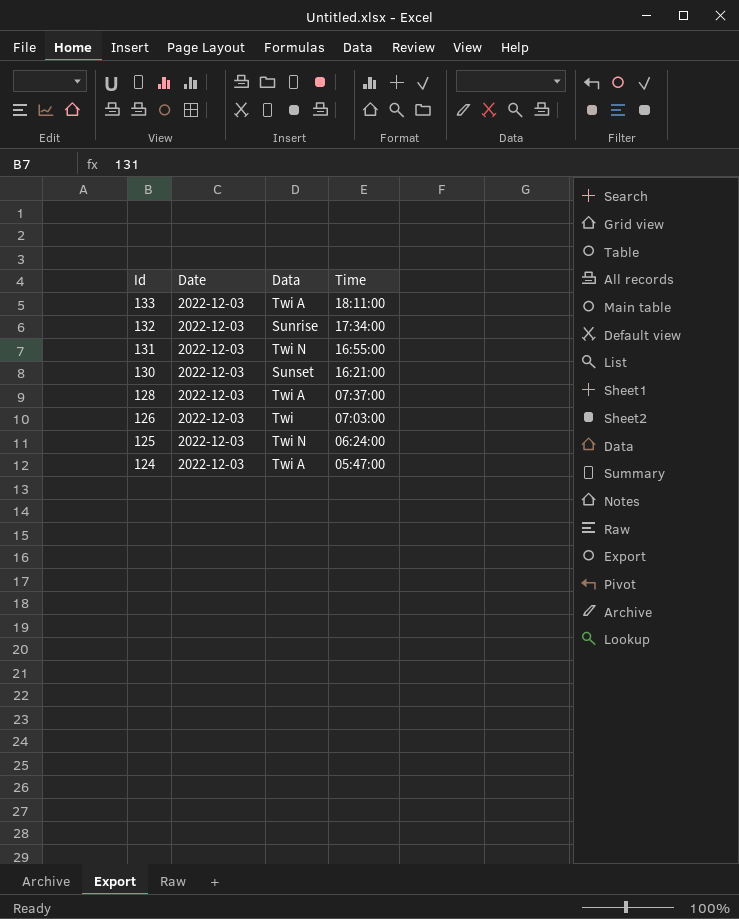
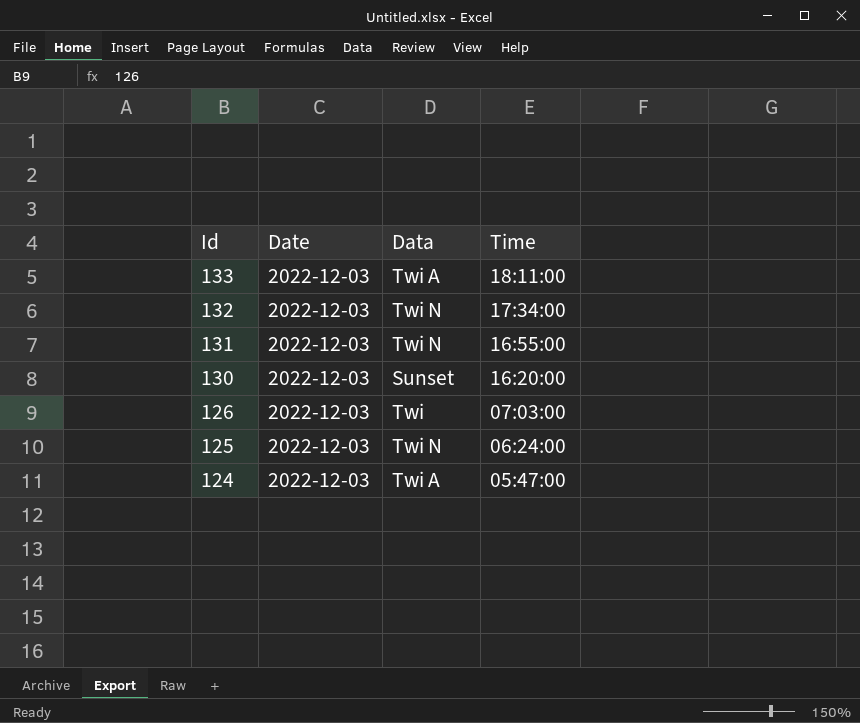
row 128: 2022-12-03 | Twi A | 07:37:00 -> none
132 | Data: Sunrise -> Twi N
130 | Time: 16:21:00 -> 16:20:00

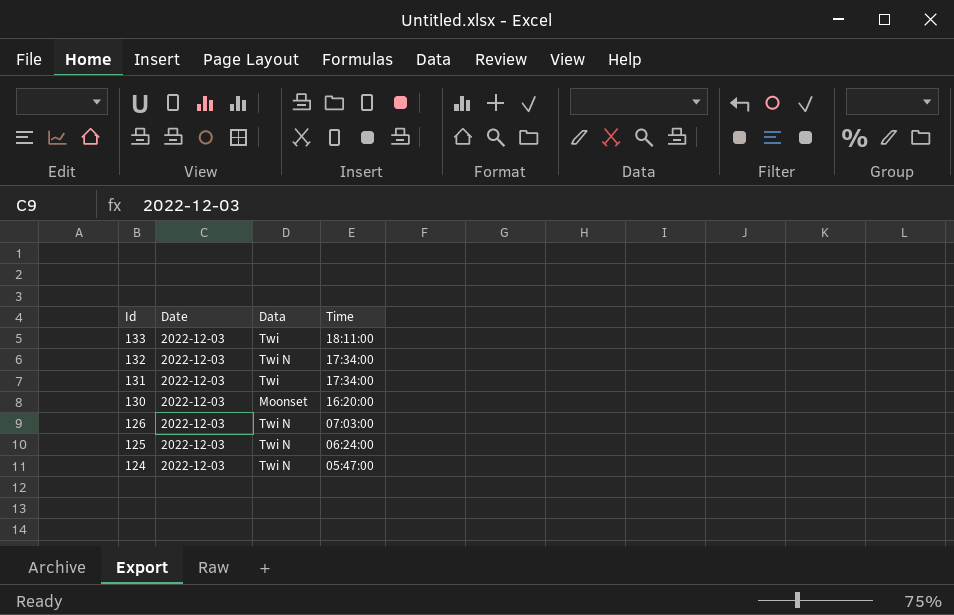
133 | Data: Twi A -> Twi
131 | Data: Twi N -> Twi
131 | Time: 16:55:00 -> 17:34:00
130 | Data: Sunset -> Moonset
126 | Data: Twi -> Twi N
124 | Data: Twi A -> Twi N

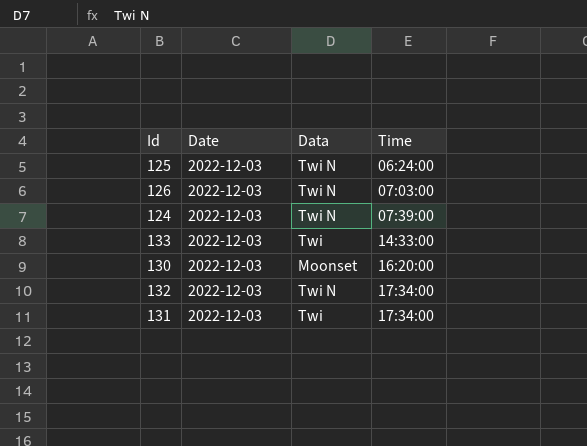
row order: Id descending -> Time ascending
124 | Time: 05:47:00 -> 07:39:00
133 | Time: 18:11:00 -> 14:33:00

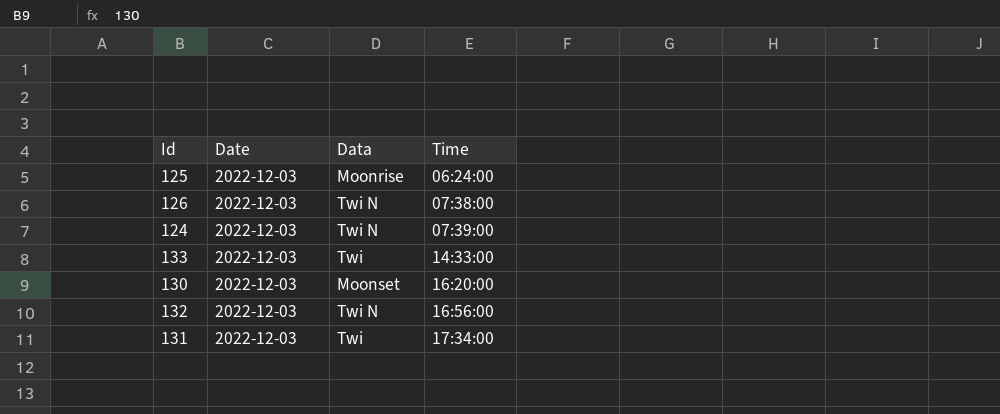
125 | Data: Twi N -> Moonrise
126 | Time: 07:03:00 -> 07:38:00
132 | Time: 17:34:00 -> 16:56:00

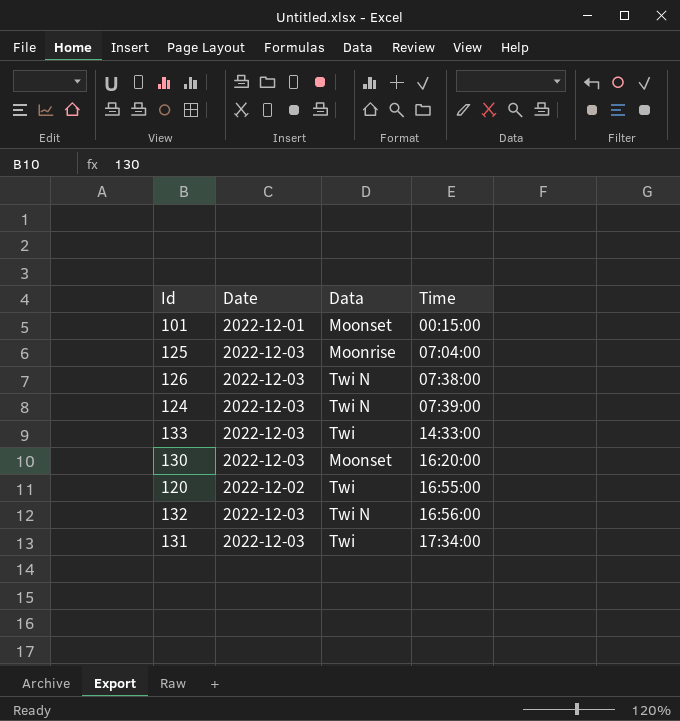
row 101: none -> 2022-12-01 | Moonset | 00:15:00
125 | Time: 06:24:00 -> 07:04:00
row 120: none -> 2022-12-02 | Twi | 16:55:00

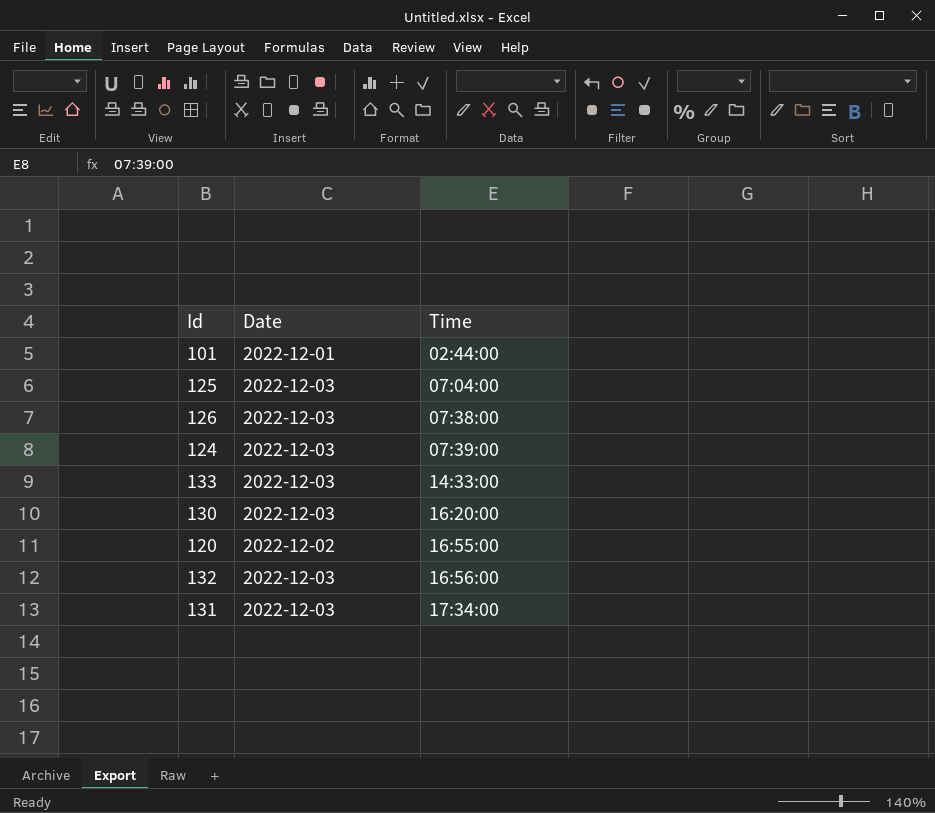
column Data | position: 3 -> none
101 | Time: 00:15:00 -> 02:44:00

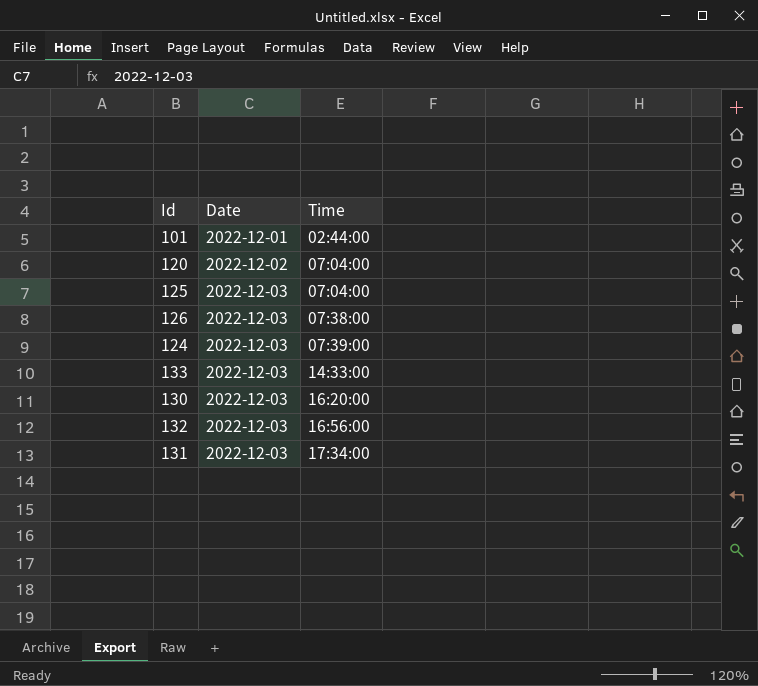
row order: Time ascending -> Date ascending
120 | Time: 16:55:00 -> 07:04:00

